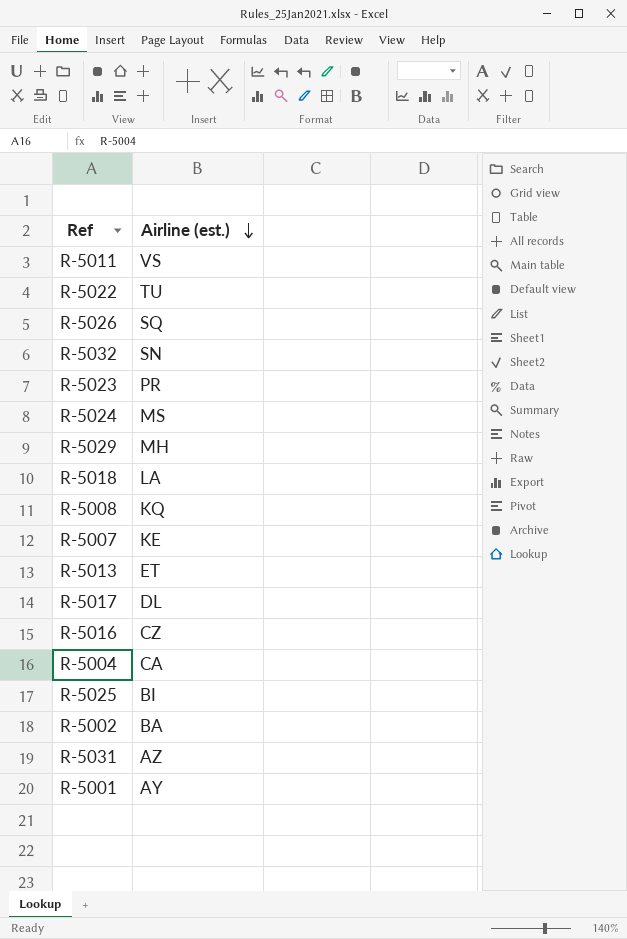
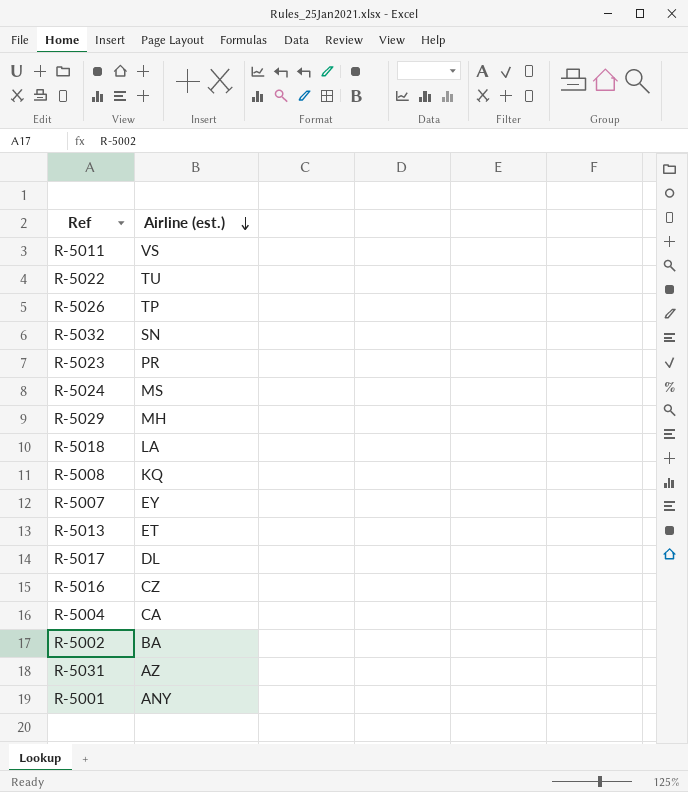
row R-5025: BI -> none
R-5026 | Airline (est.): SQ -> TP
R-5007 | Airline (est.): KE -> EY
R-5001 | Airline (est.): AY -> ANY

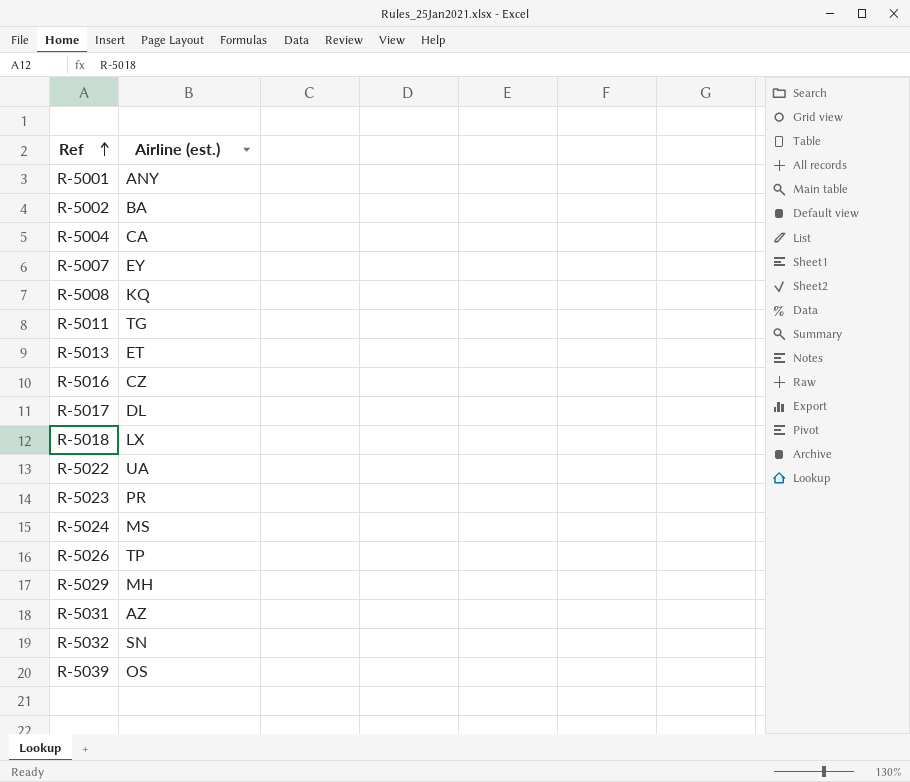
row order: Airline (est.) descending -> Ref ascending
R-5011 | Airline (est.): VS -> TG
R-5018 | Airline (est.): LA -> LX
R-5022 | Airline (est.): TU -> UA
row R-5039: none -> OS

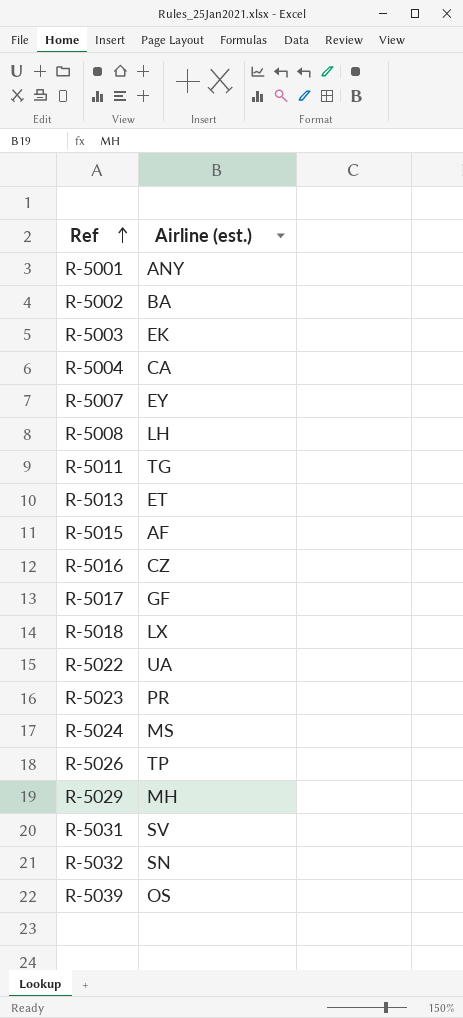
row R-5003: none -> EK
R-5008 | Airline (est.): KQ -> LH
row R-5015: none -> AF
R-5017 | Airline (est.): DL -> GF
R-5031 | Airline (est.): AZ -> SV

